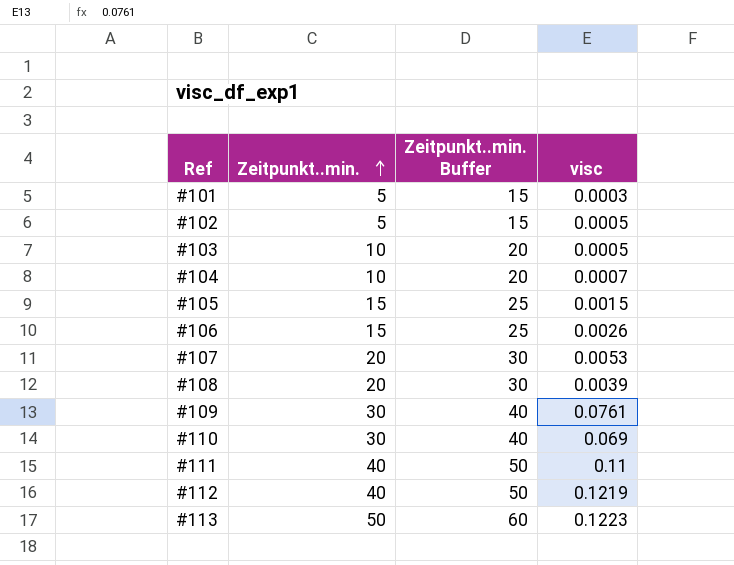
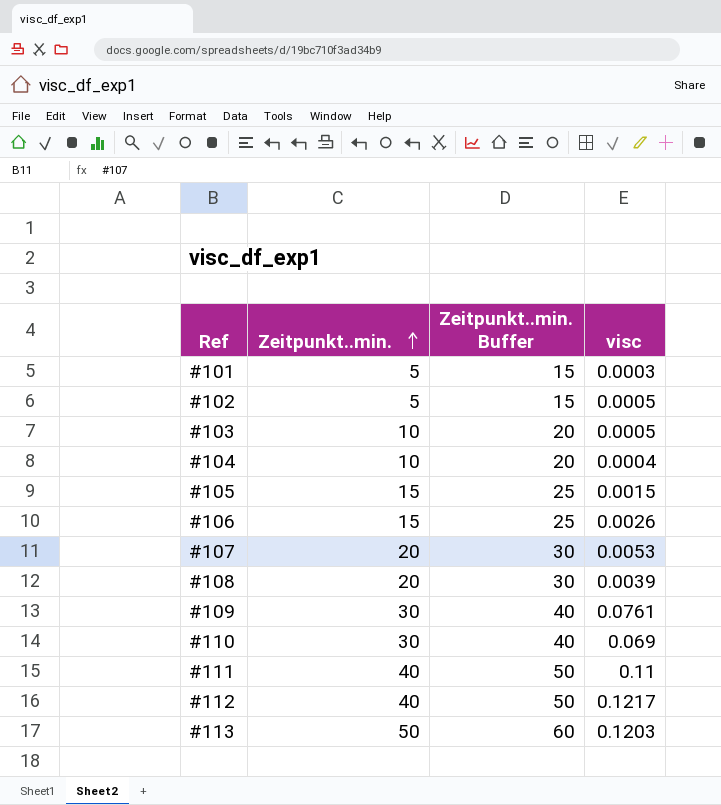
#104 | visc: 0.0007 -> 0.0004
#112 | visc: 0.1219 -> 0.1217
#113 | visc: 0.1223 -> 0.1203

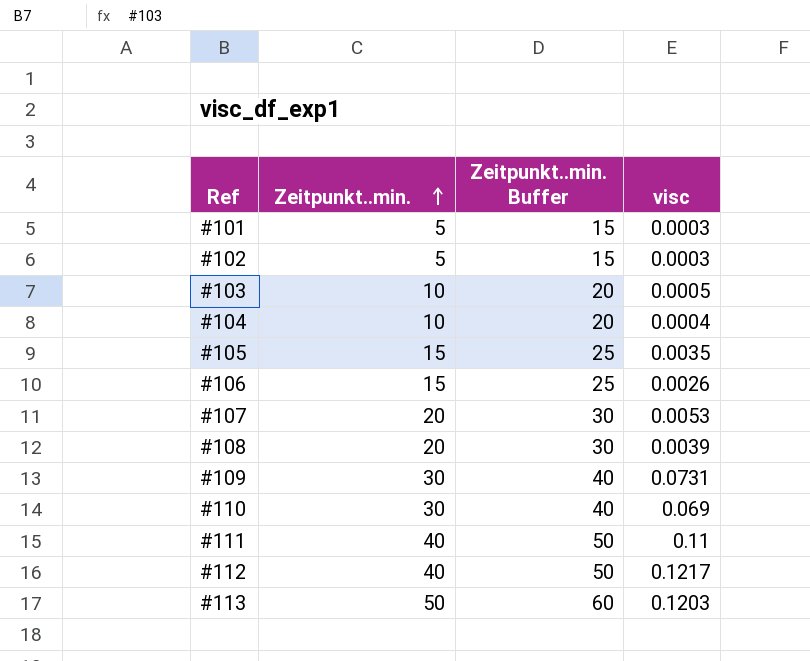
#102 | visc: 0.0005 -> 0.0003
#105 | visc: 0.0015 -> 0.0035
#109 | visc: 0.0761 -> 0.0731

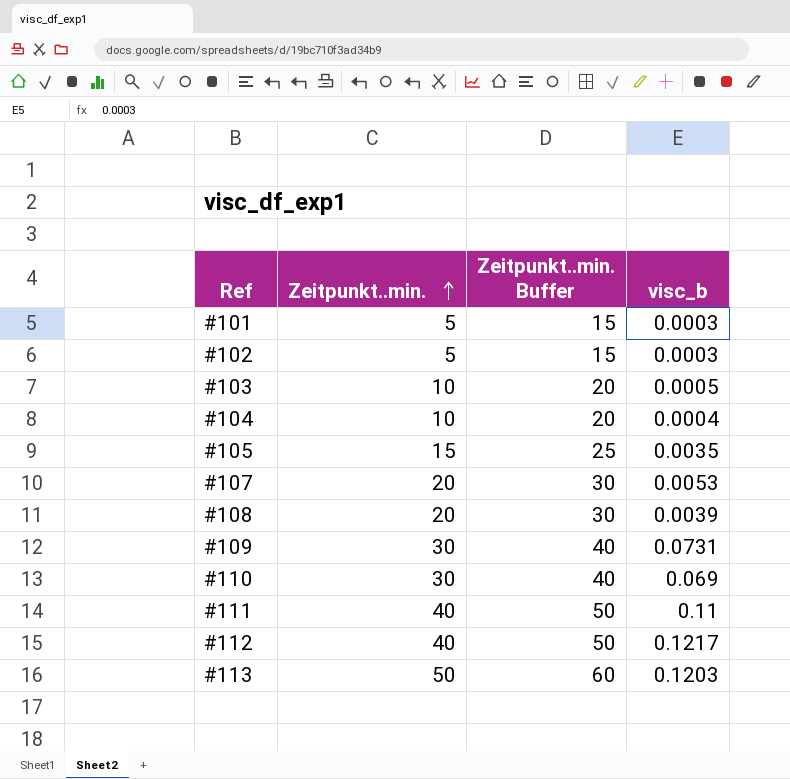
column name: visc -> visc_b
row #106: 15 | 25 | 0.0026 -> none

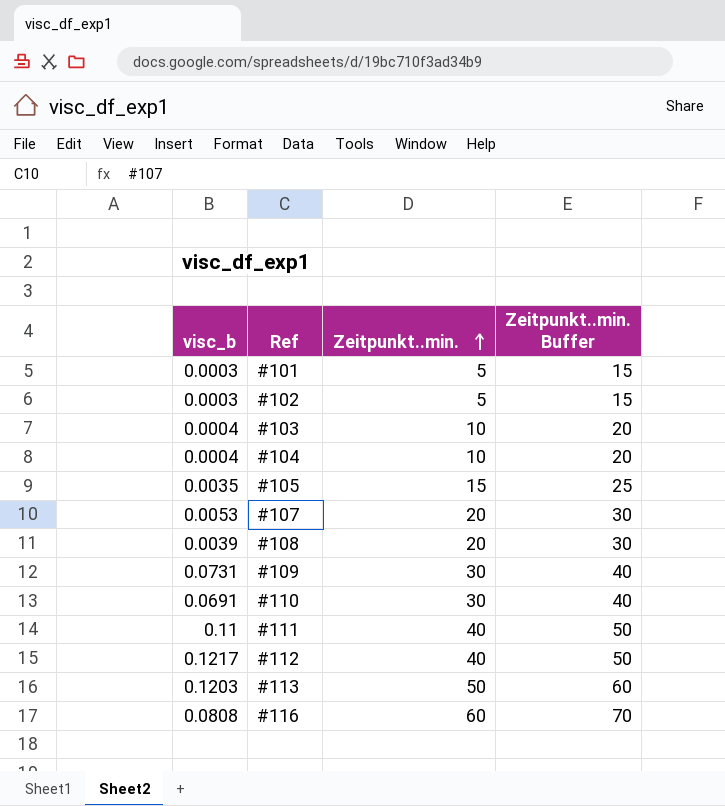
column visc_b | position: 4 -> 1
#103 | visc_b: 0.0005 -> 0.0004
#110 | visc_b: 0.069 -> 0.0691
row #116: none -> 0.0808 | 60 | 70

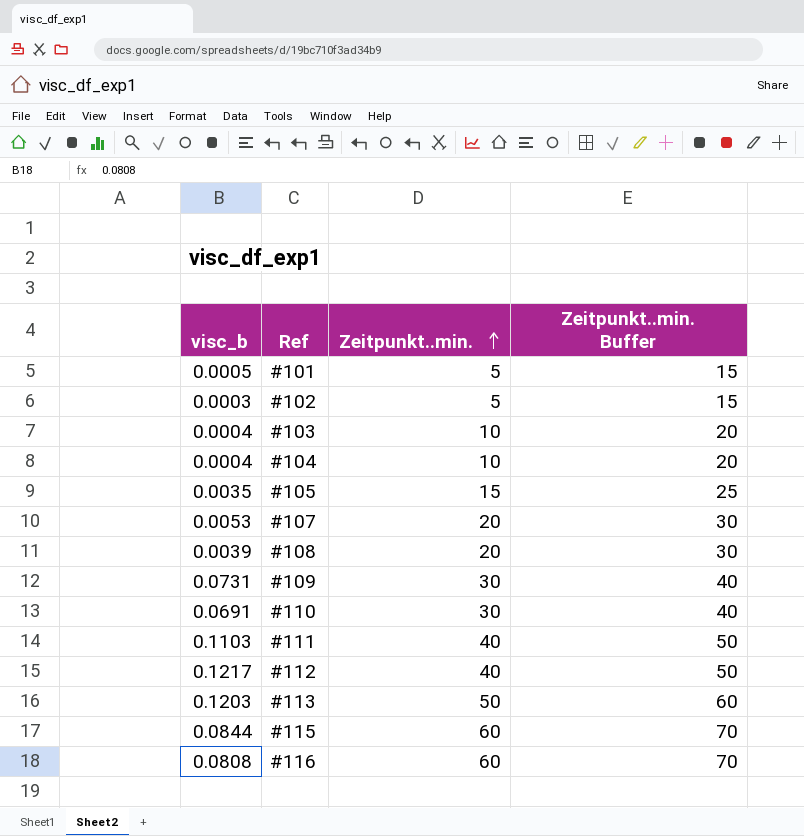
#101 | visc_b: 0.0003 -> 0.0005
#111 | visc_b: 0.11 -> 0.1103
row #115: none -> 0.0844 | 60 | 70

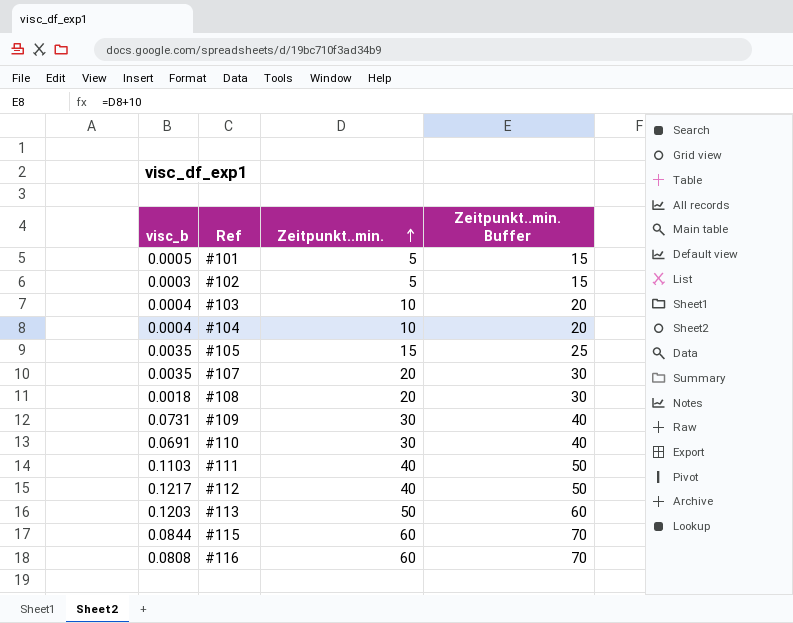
#107 | visc_b: 0.0053 -> 0.0035
#108 | visc_b: 0.0039 -> 0.0018

